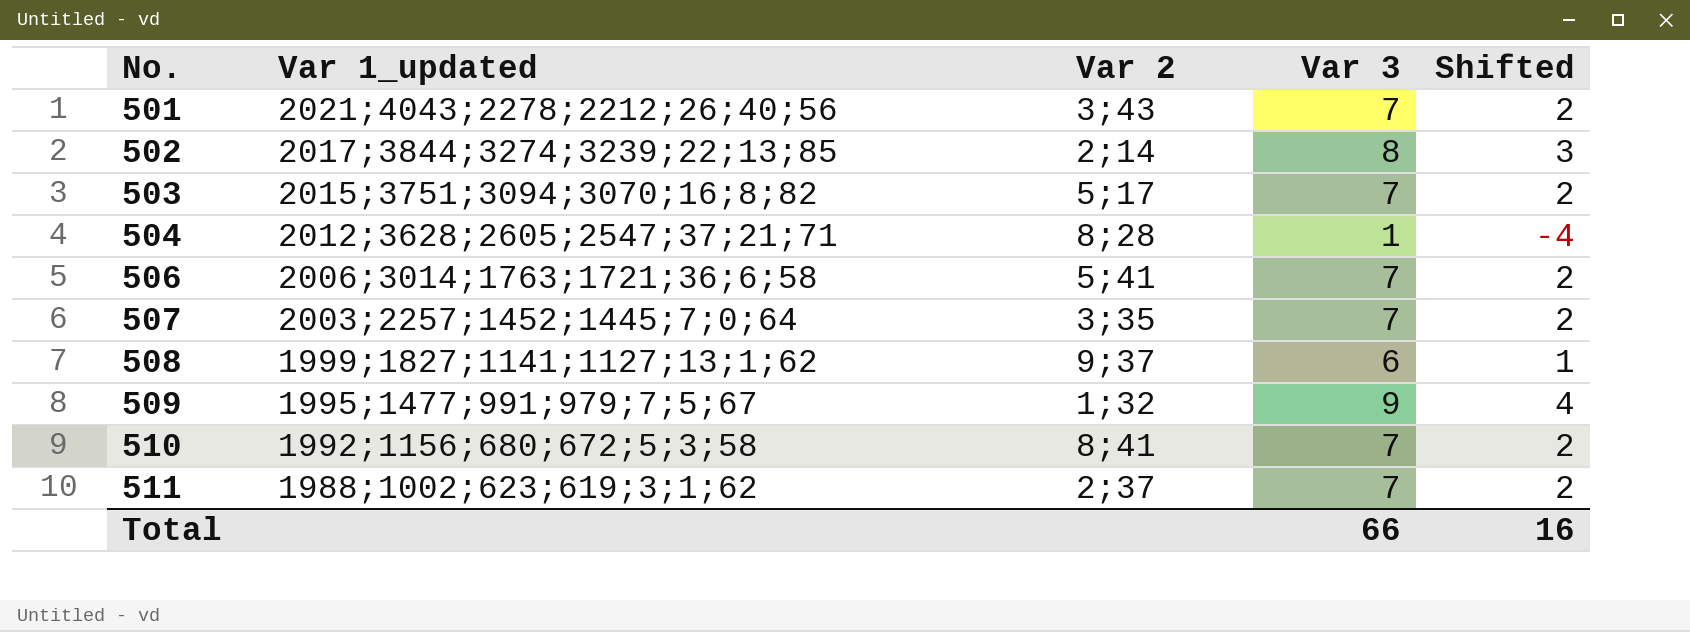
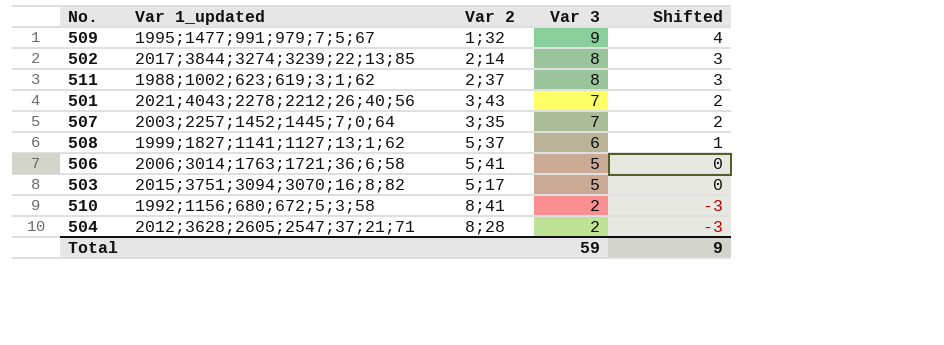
row order: No. ascending -> Var 3 descending
511 | Var 3: 7 -> 8
511 | Shifted: 2 -> 3
508 | Var 2: 9;37 -> 5;37
506 | Var 3: 7 -> 5
506 | Shifted: 2 -> 0
503 | Var 3: 7 -> 5
503 | Shifted: 2 -> 0
510 | Var 3: 7 -> 2
510 | Shifted: 2 -> -3
504 | Var 3: 1 -> 2
504 | Shifted: -4 -> -3
Total | Var 3: 66 -> 59
Total | Shifted: 16 -> 9

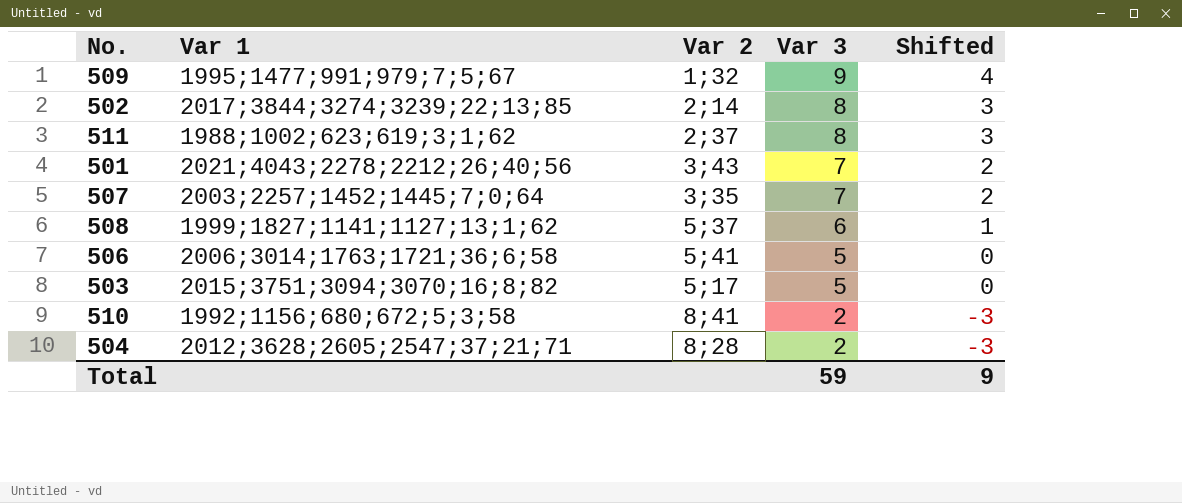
column name: Var 1_updated -> Var 1

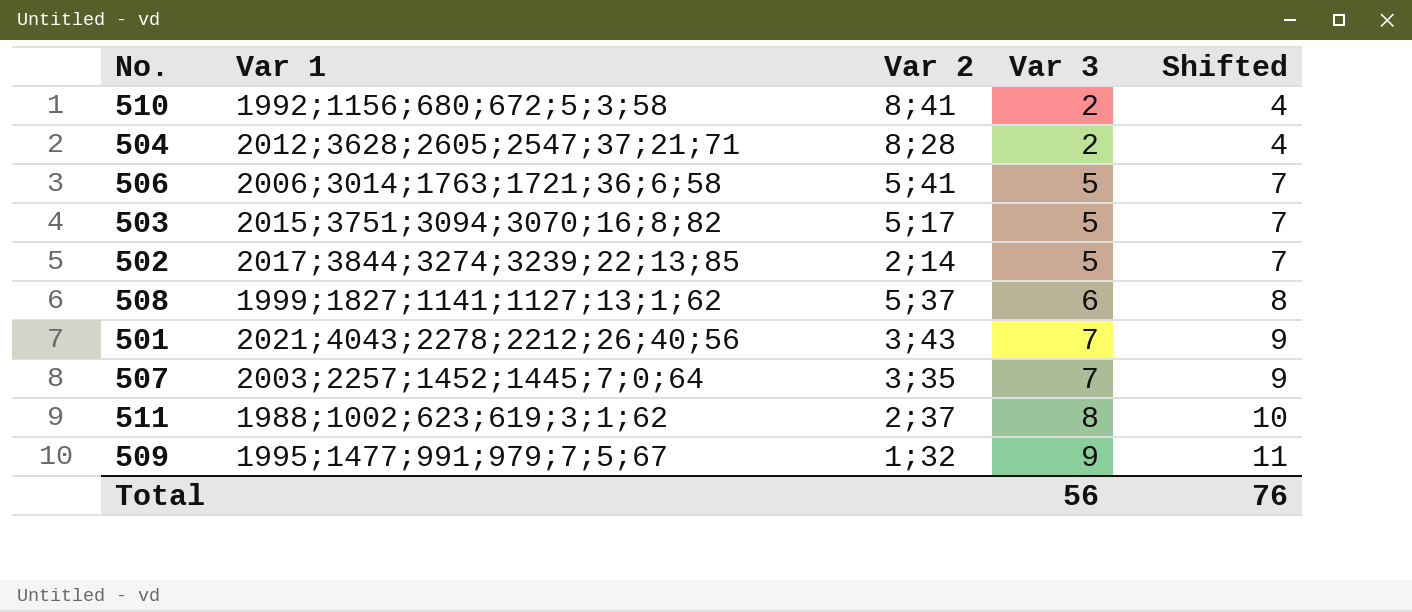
row order: Var 3 descending -> Var 3 ascending
column Shifted | formula: [Var 3] - 5 -> [Var 3] + 2
502 | Var 3: 8 -> 5
Total | Var 3: 59 -> 56
Total | Shifted: 9 -> 76

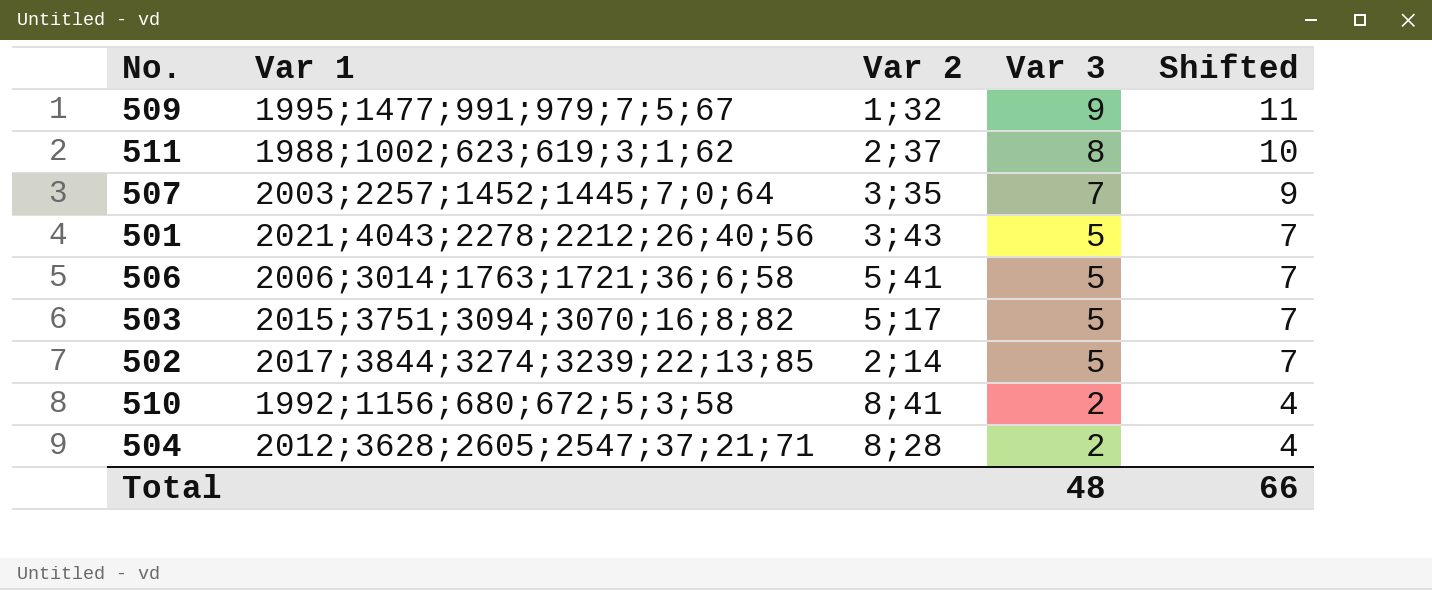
row order: Var 3 ascending -> Var 3 descending
row 508: 1999;1827;1141;1127;13;1;62 | 5;37 | 6 | 8 -> none
501 | Var 3: 7 -> 5
501 | Shifted: 9 -> 7
Total | Var 3: 56 -> 48
Total | Shifted: 76 -> 66

